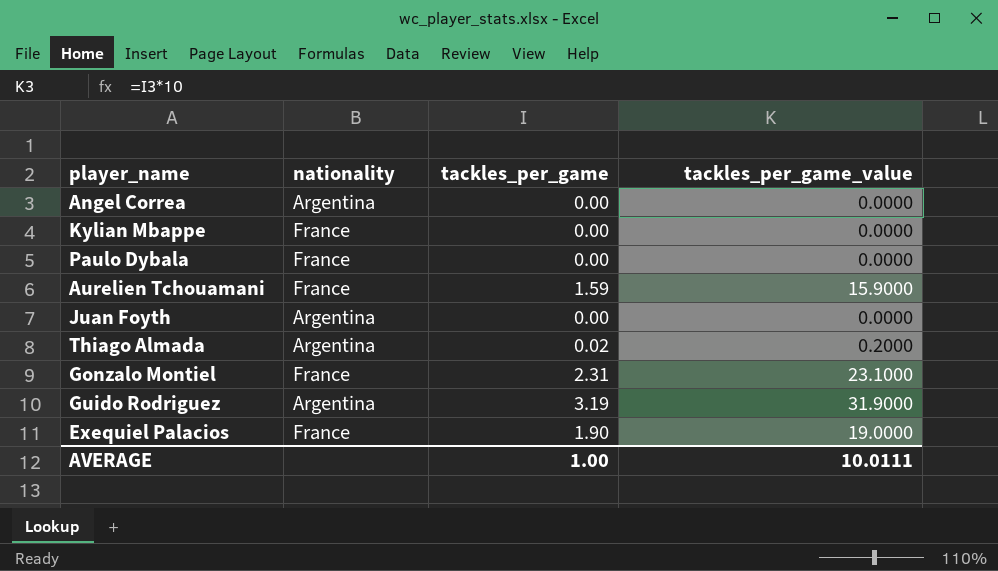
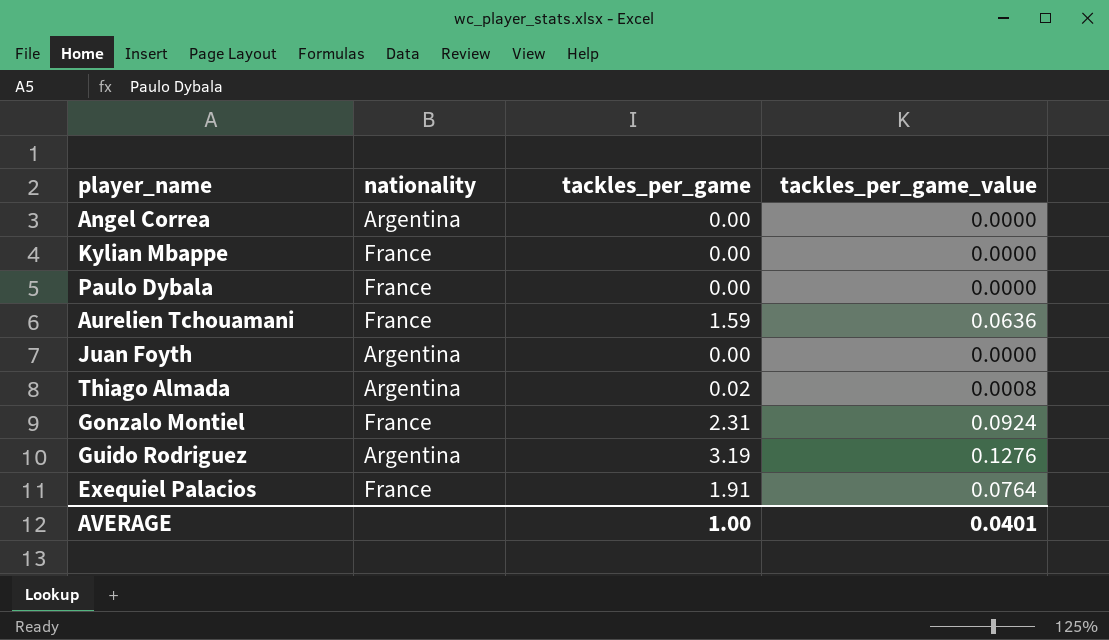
column tackles_per_game_value | formula: [tackles_per_game] * 10 -> [tackles_per_game] * 0.04
Exequiel Palacios | tackles_per_game: 1.90 -> 1.91
AVERAGE | tackles_per_game_value: 10.0111 -> 0.0401

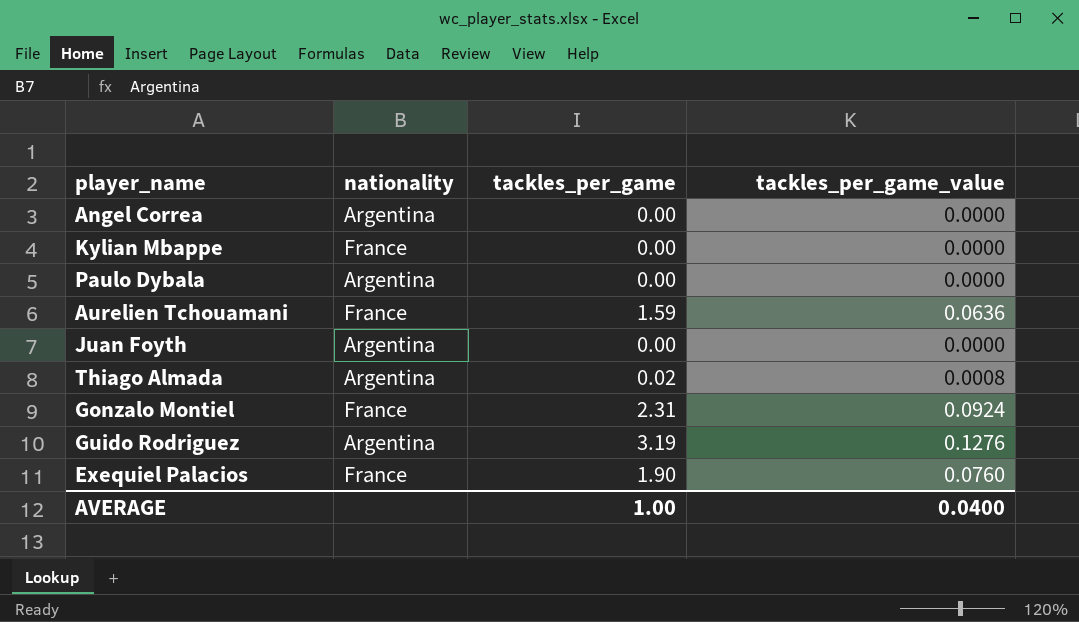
Paulo Dybala | nationality: France -> Argentina
Exequiel Palacios | tackles_per_game: 1.91 -> 1.90
Exequiel Palacios | tackles_per_game_value: 0.0764 -> 0.0760
AVERAGE | tackles_per_game_value: 0.0401 -> 0.0400

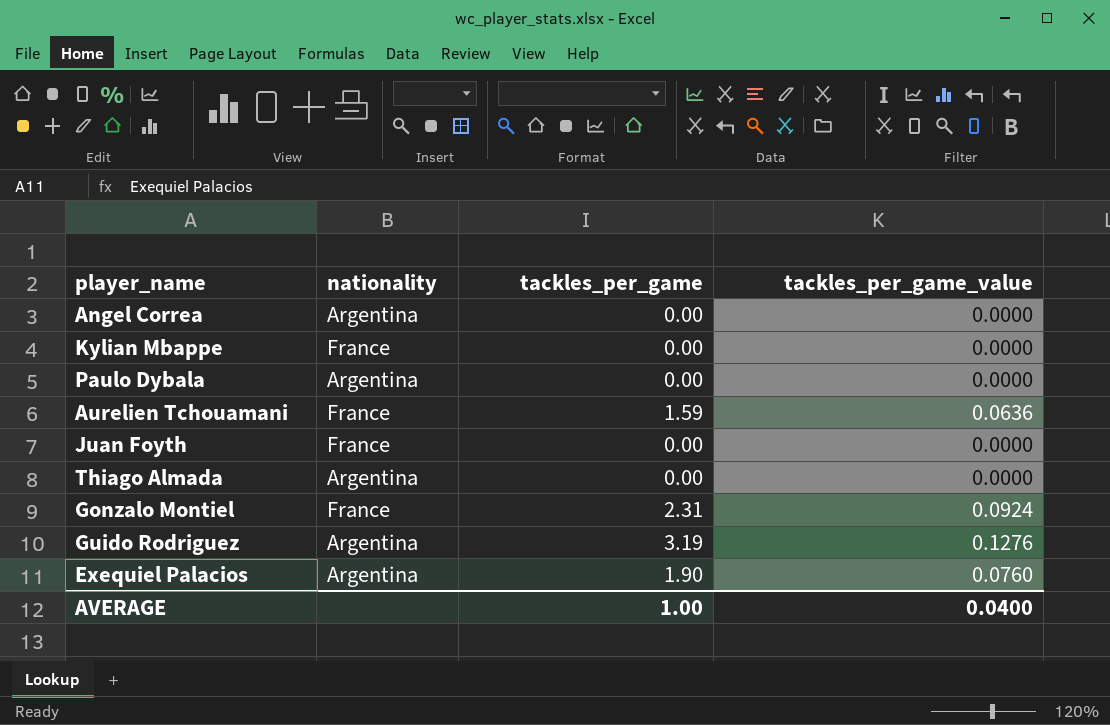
Juan Foyth | nationality: Argentina -> France
Thiago Almada | tackles_per_game: 0.02 -> 0.00
Thiago Almada | tackles_per_game_value: 0.0008 -> 0.0000
Exequiel Palacios | nationality: France -> Argentina

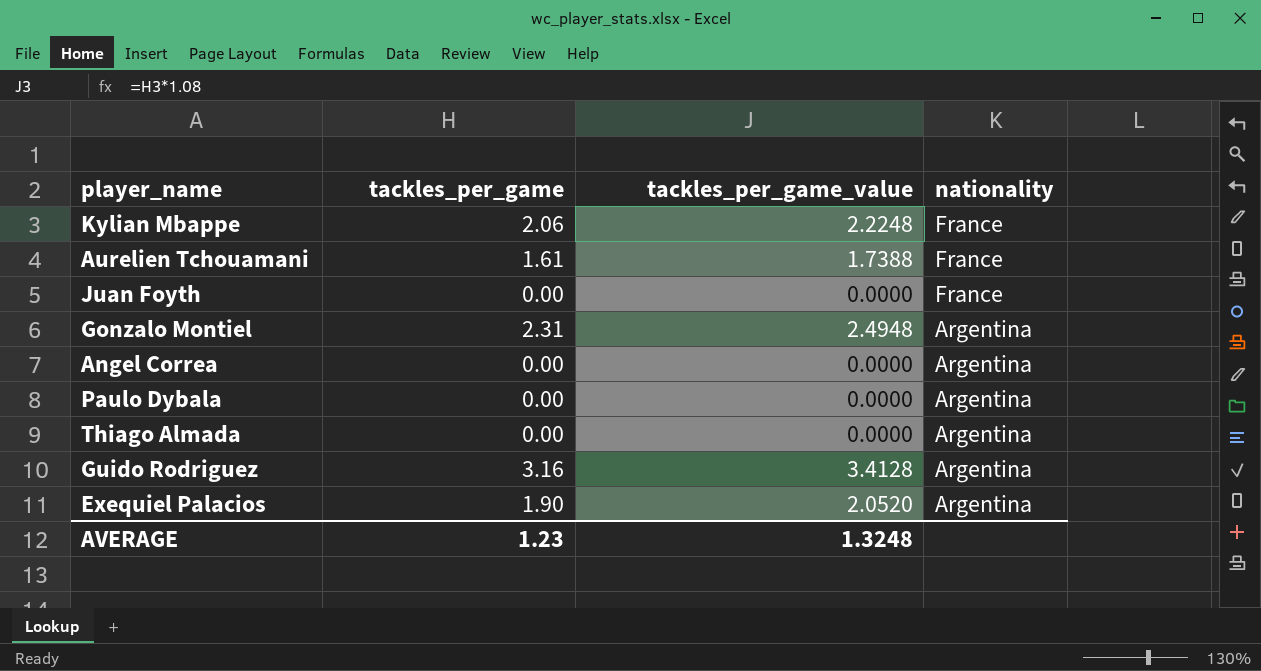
row order: none -> nationality descending
column tackles_per_game_value | formula: [tackles_per_game] * 0.04 -> [tackles_per_game] * 1.08
column nationality | position: 2 -> 4
Kylian Mbappe | tackles_per_game: 0.00 -> 2.06
Aurelien Tchouamani | tackles_per_game: 1.59 -> 1.61
Gonzalo Montiel | nationality: France -> Argentina
Guido Rodriguez | tackles_per_game: 3.19 -> 3.16
AVERAGE | tackles_per_game: 1.00 -> 1.23
AVERAGE | tackles_per_game_value: 0.0400 -> 1.3248

